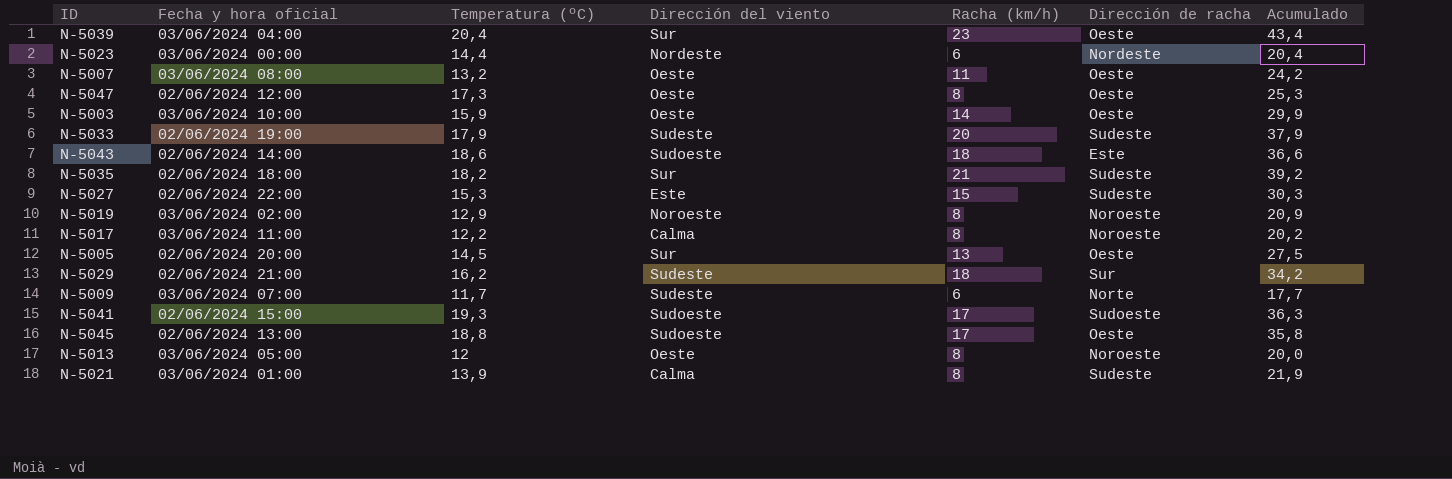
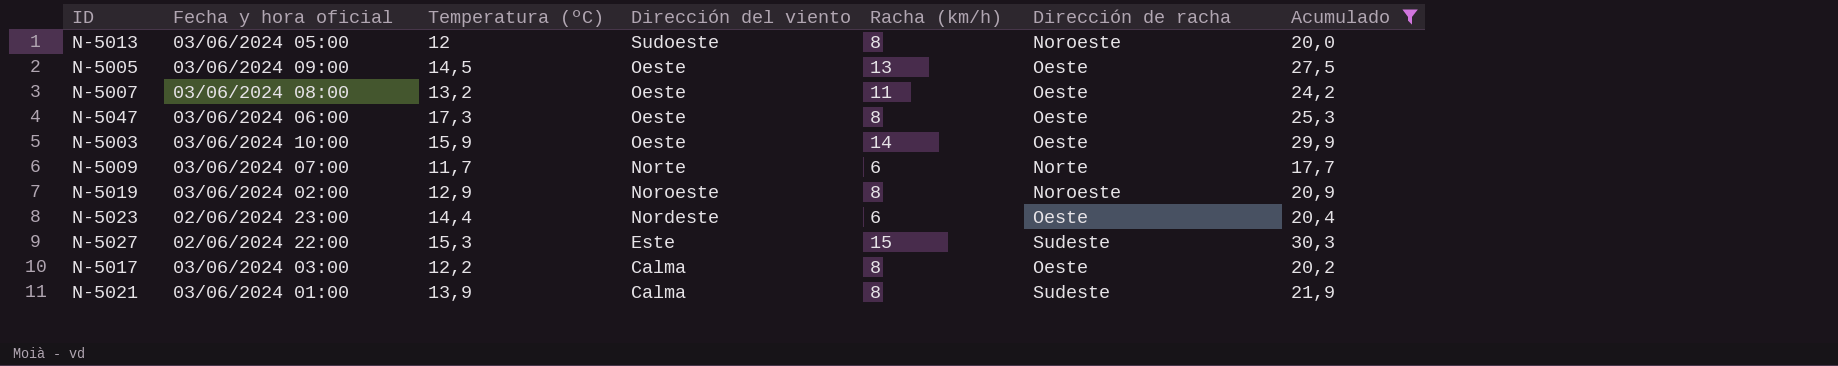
filter: none -> Acumulado <= 30,3
row order: none -> Dirección del viento descending
N-5013 | Dirección del viento: Oeste -> Sudoeste
N-5005 | Fecha y hora oficial: 02/06/2024 20:00 -> 03/06/2024 09:00
N-5005 | Dirección del viento: Sur -> Oeste
N-5047 | Fecha y hora oficial: 02/06/2024 12:00 -> 03/06/2024 06:00
N-5009 | Dirección del viento: Sudeste -> Norte
N-5023 | Fecha y hora oficial: 03/06/2024 00:00 -> 02/06/2024 23:00
N-5023 | Dirección de racha: Nordeste -> Oeste
N-5017 | Fecha y hora oficial: 03/06/2024 11:00 -> 03/06/2024 03:00
N-5017 | Dirección de racha: Noroeste -> Oeste

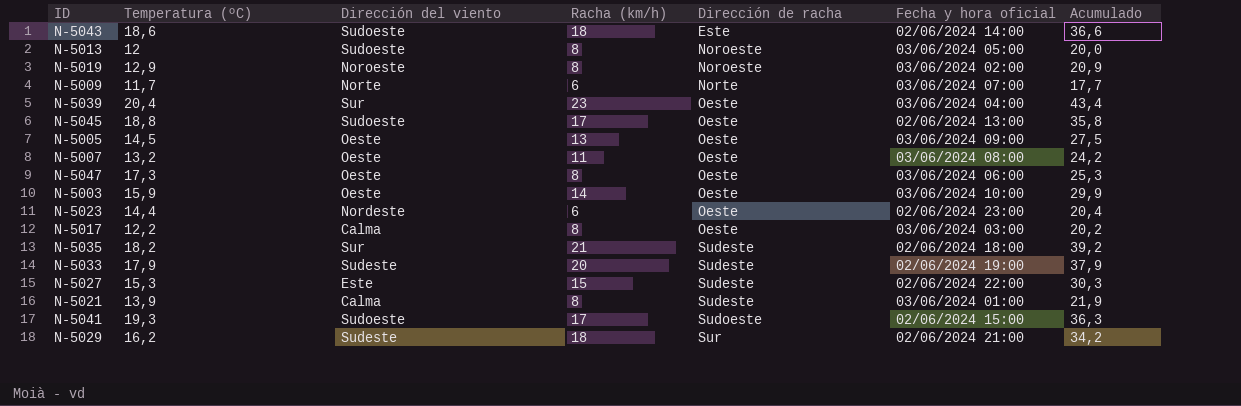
filter: Acumulado <= 30,3 -> none
row order: Dirección del viento descending -> Dirección de racha ascending
column Fecha y hora oficial | position: 2 -> 6

